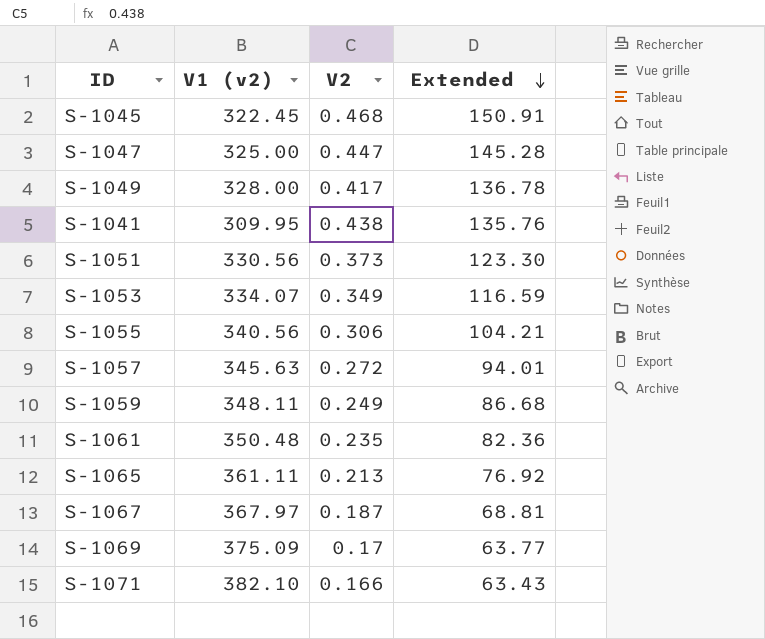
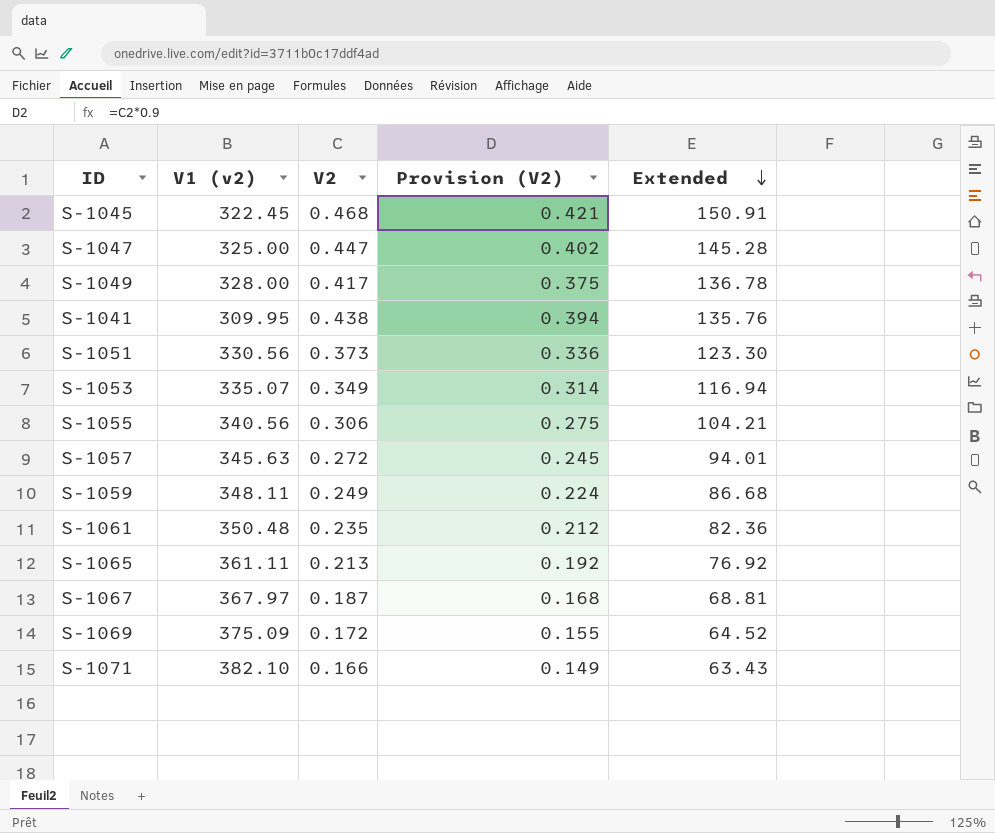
column Provision (V2) | formula: none -> [V2] * 0.9
S-1053 | V1 (v2): 334.07 -> 335.07
S-1053 | Extended: 116.59 -> 116.94
S-1069 | V2: 0.17 -> 0.172
S-1069 | Extended: 63.77 -> 64.52

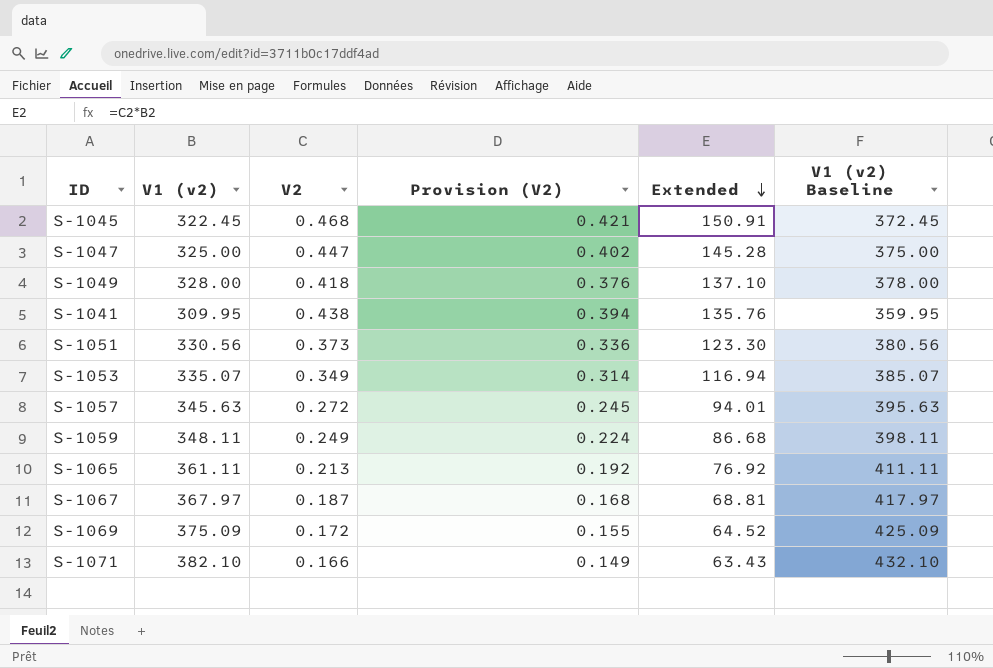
column V1 (v2) Baseline | formula: none -> [V1 (v2)] + 50
row S-1055: 340.56 | 0.306 | 0.275 | 104.21 -> none
row S-1061: 350.48 | 0.235 | 0.212 | 82.36 -> none
S-1049 | V2: 0.417 -> 0.418
S-1049 | Provision (V2): 0.375 -> 0.376
S-1049 | Extended: 136.78 -> 137.10

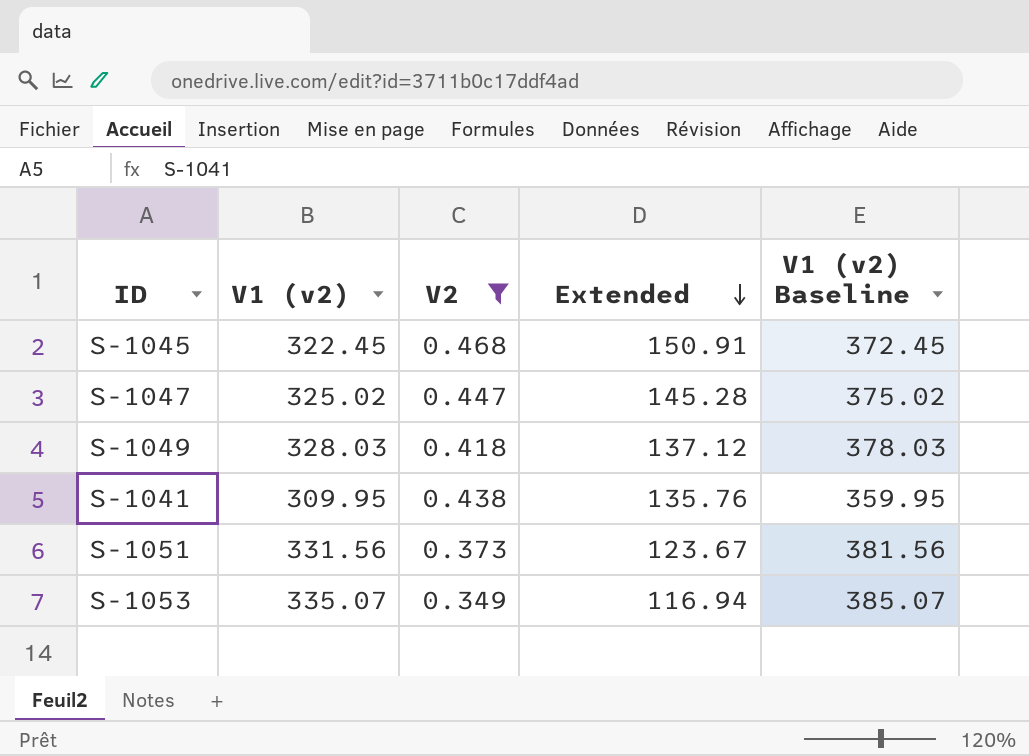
filter: none -> V2 >= 0.349
column Provision (V2) | formula: [V2] * 0.9 -> none
S-1047 | V1 (v2): 325.00 -> 325.02
S-1047 | V1 (v2) Baseline: 375.00 -> 375.02
S-1049 | V1 (v2): 328.00 -> 328.03
S-1049 | Extended: 137.10 -> 137.12
S-1049 | V1 (v2) Baseline: 378.00 -> 378.03
S-1051 | V1 (v2): 330.56 -> 331.56
S-1051 | Extended: 123.30 -> 123.67
S-1051 | V1 (v2) Baseline: 380.56 -> 381.56

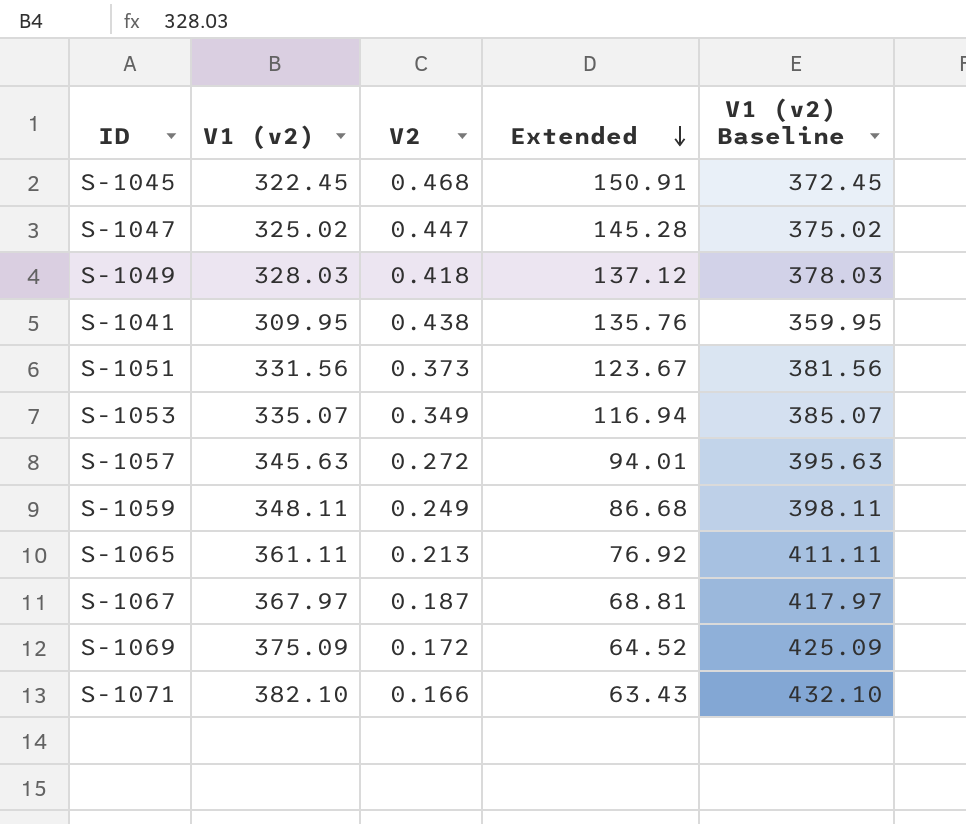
filter: V2 >= 0.349 -> none

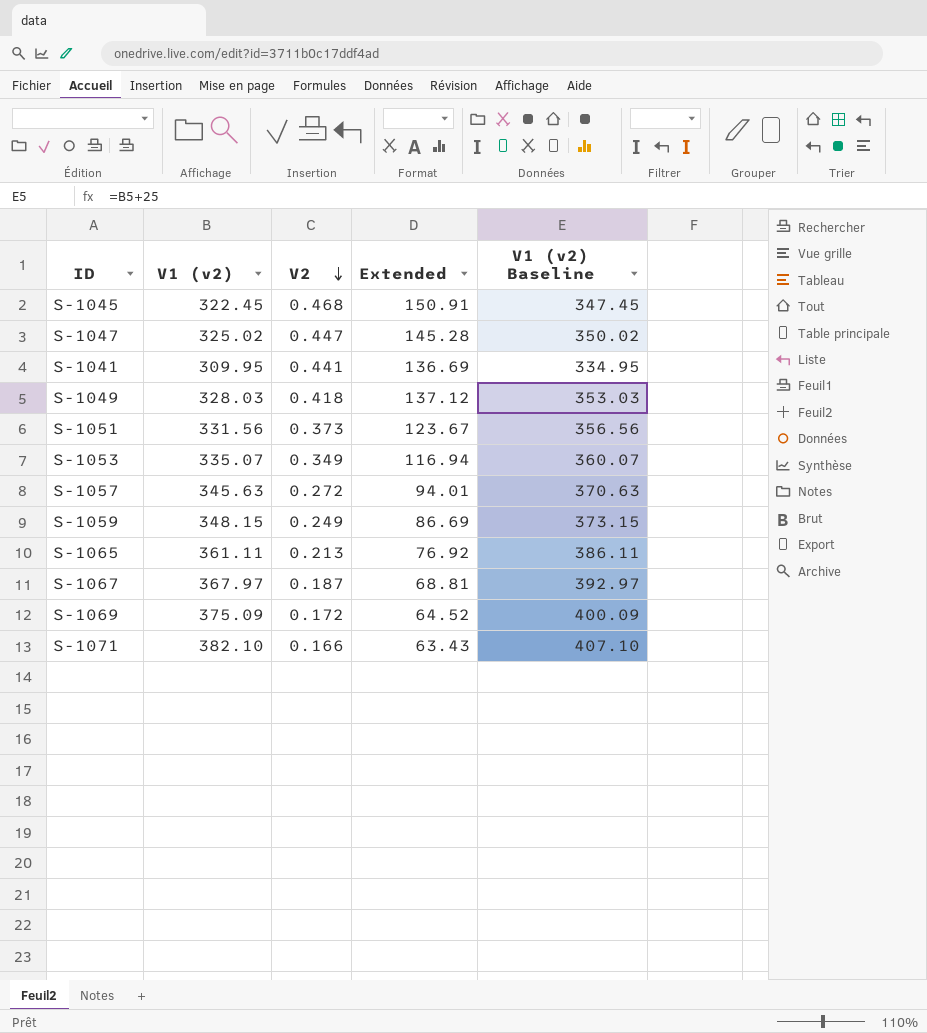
row order: Extended descending -> V2 descending
column V1 (v2) Baseline | formula: [V1 (v2)] + 50 -> [V1 (v2)] + 25
S-1041 | V2: 0.438 -> 0.441
S-1041 | Extended: 135.76 -> 136.69
S-1059 | V1 (v2): 348.11 -> 348.15
S-1059 | Extended: 86.68 -> 86.69

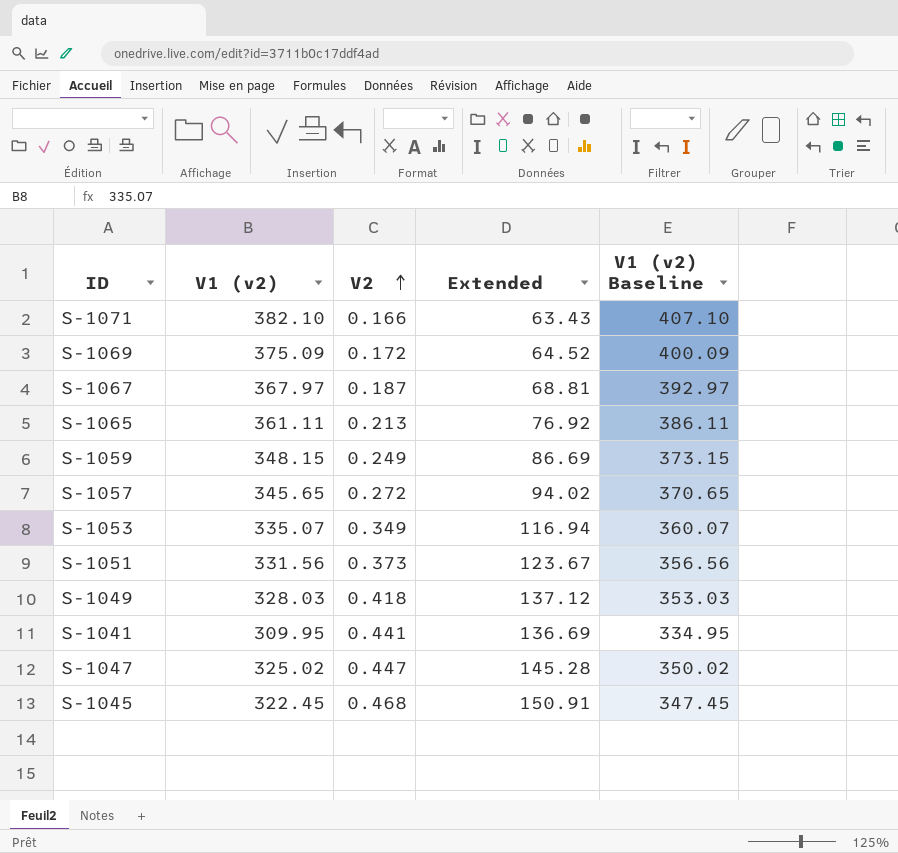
row order: V2 descending -> V2 ascending
S-1057 | V1 (v2): 345.63 -> 345.65
S-1057 | Extended: 94.01 -> 94.02
S-1057 | V1 (v2) Baseline: 370.63 -> 370.65

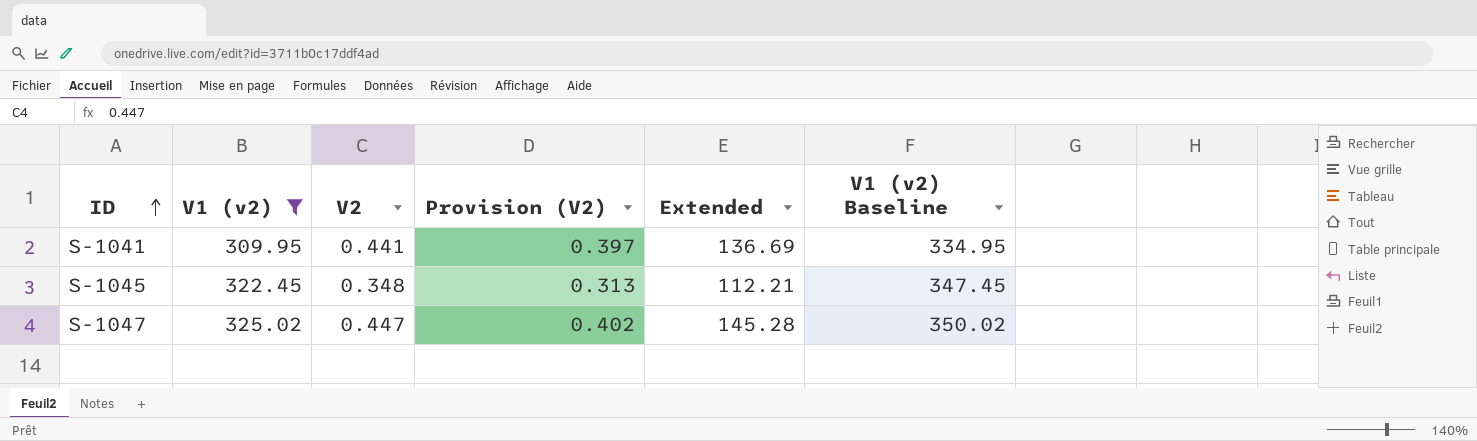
filter: none -> V1 (v2) <= 325.02
row order: V2 ascending -> ID ascending
column Provision (V2) | formula: none -> [V2] * 0.9
S-1045 | V2: 0.468 -> 0.348
S-1045 | Extended: 150.91 -> 112.21

